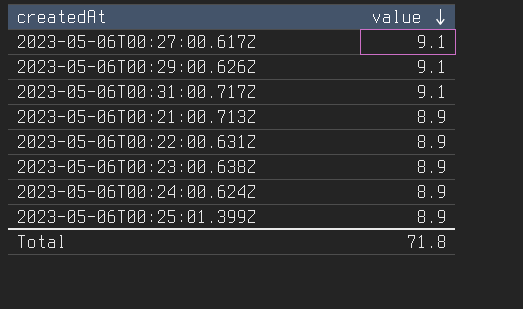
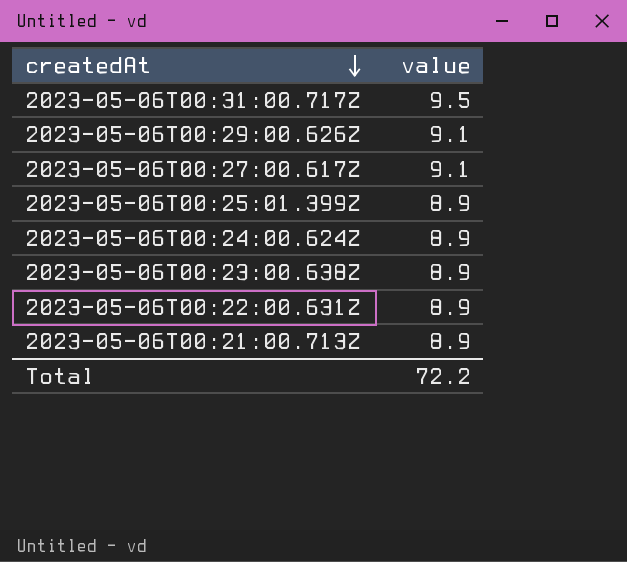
row order: value descending -> createdAt descending
2023-05-06T00:31:00.717Z | value: 9.1 -> 9.5
Total | value: 71.8 -> 72.2

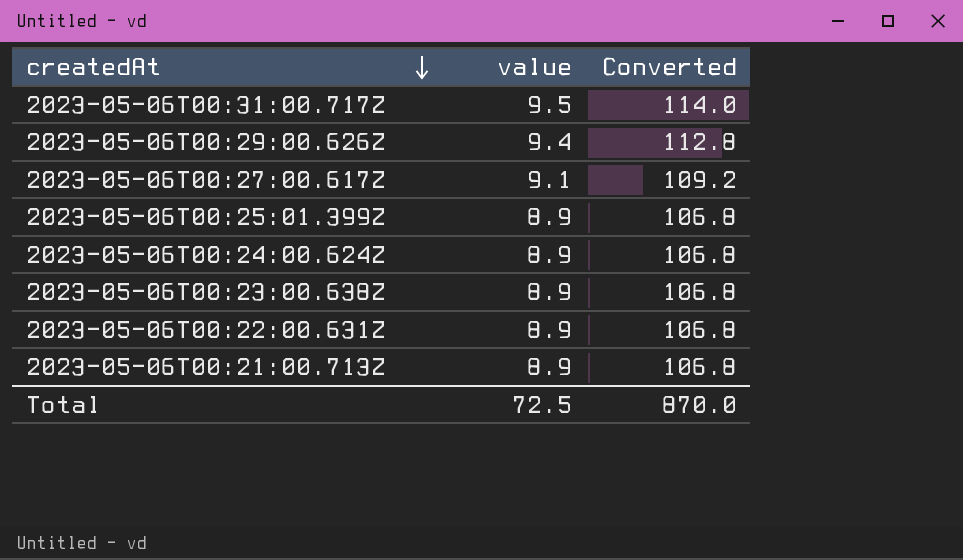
column Converted | formula: none -> [value] * 12
2023-05-06T00:29:00.626Z | value: 9.1 -> 9.4
Total | value: 72.2 -> 72.5

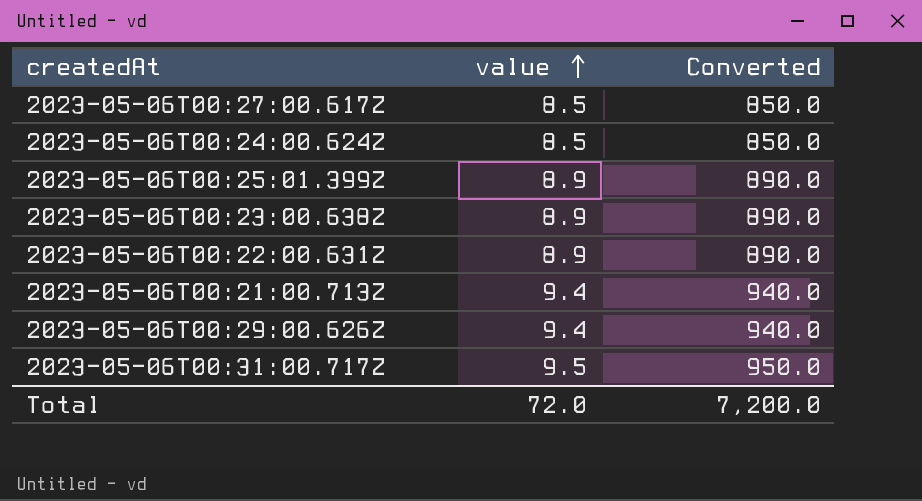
row order: createdAt descending -> value ascending
column Converted | formula: [value] * 12 -> [value] * 100
2023-05-06T00:27:00.617Z | value: 9.1 -> 8.5
2023-05-06T00:24:00.624Z | value: 8.9 -> 8.5
2023-05-06T00:21:00.713Z | value: 8.9 -> 9.4
Total | value: 72.5 -> 72.0
Total | Converted: 870.0 -> 7,200.0

